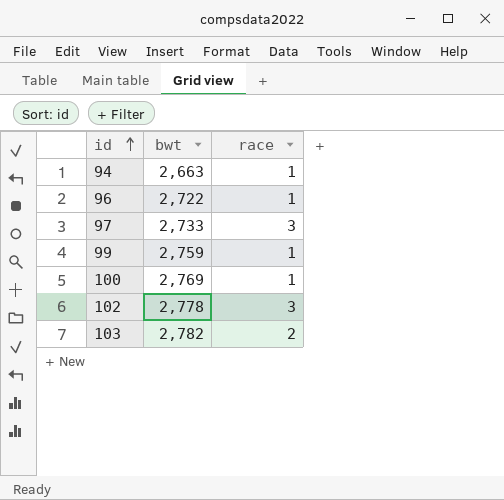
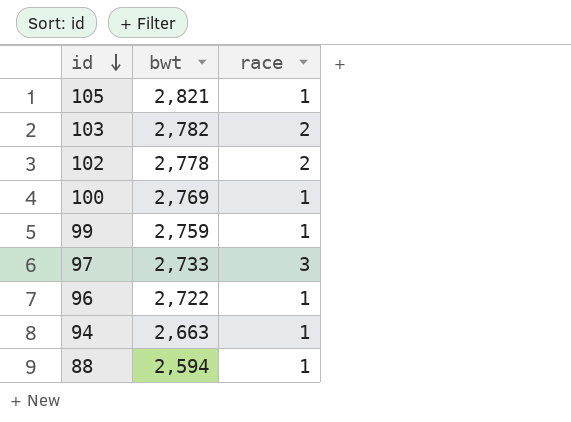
row order: id ascending -> id descending
row 105: none -> 2,821 | 1
102 | race: 3 -> 2
row 88: none -> 2,594 | 1

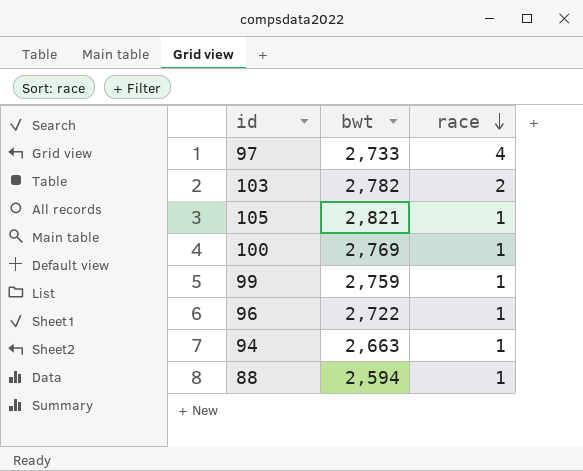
row order: id descending -> race descending
row 102: 2,778 | 2 -> none
97 | race: 3 -> 4

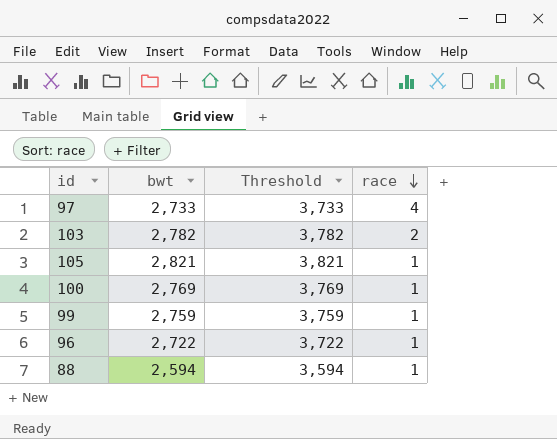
column Threshold | formula: none -> [bwt] + 1000
row 94: 2,663 | 1 -> none

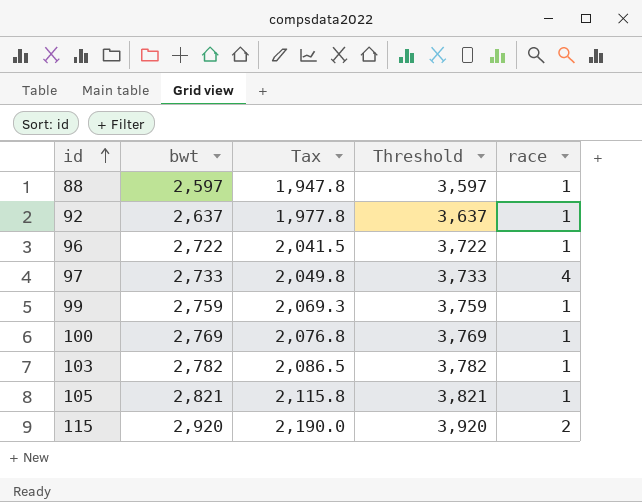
row order: race descending -> id ascending
column Tax | formula: none -> [bwt] * 0.75
88 | bwt: 2,594 -> 2,597
88 | Threshold: 3,594 -> 3,597
row 92: none -> 2,637 | 1,977.8 | 3,637 | 1
103 | race: 2 -> 1
row 115: none -> 2,920 | 2,190.0 | 3,920 | 2

